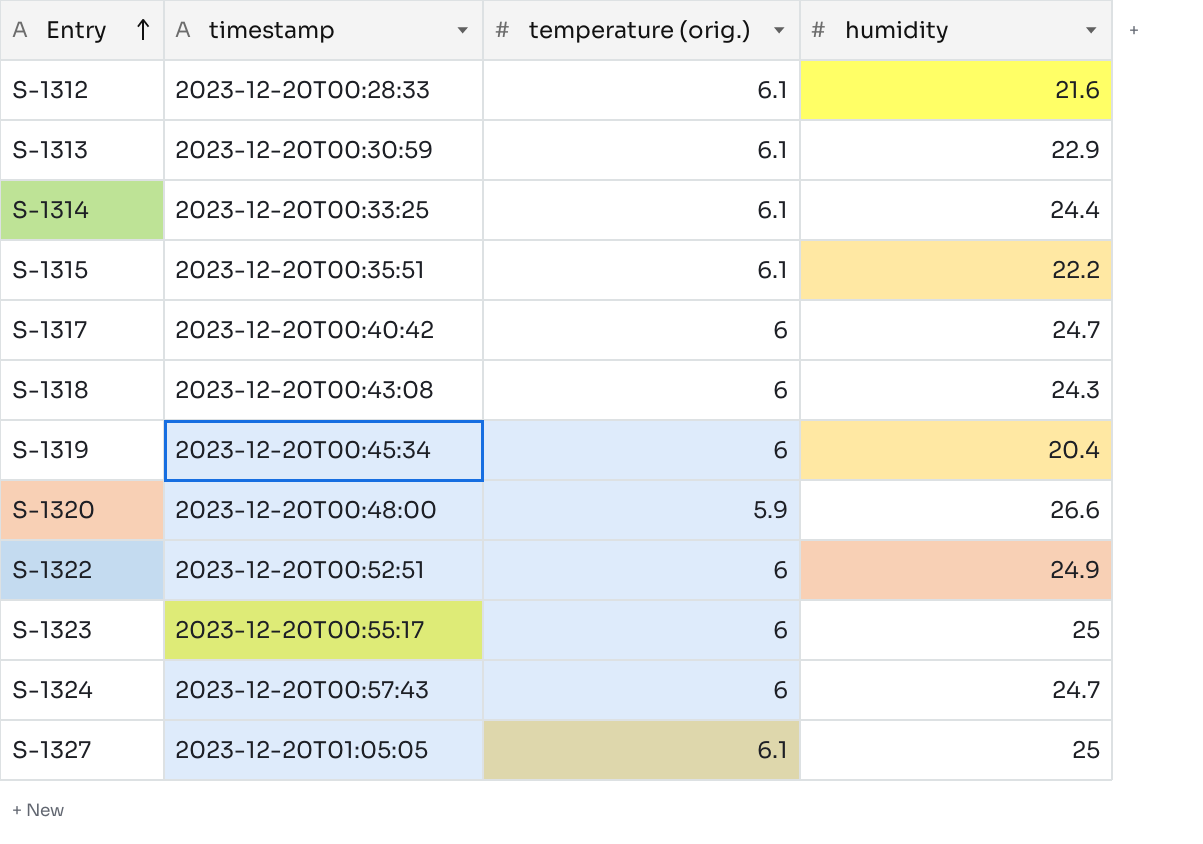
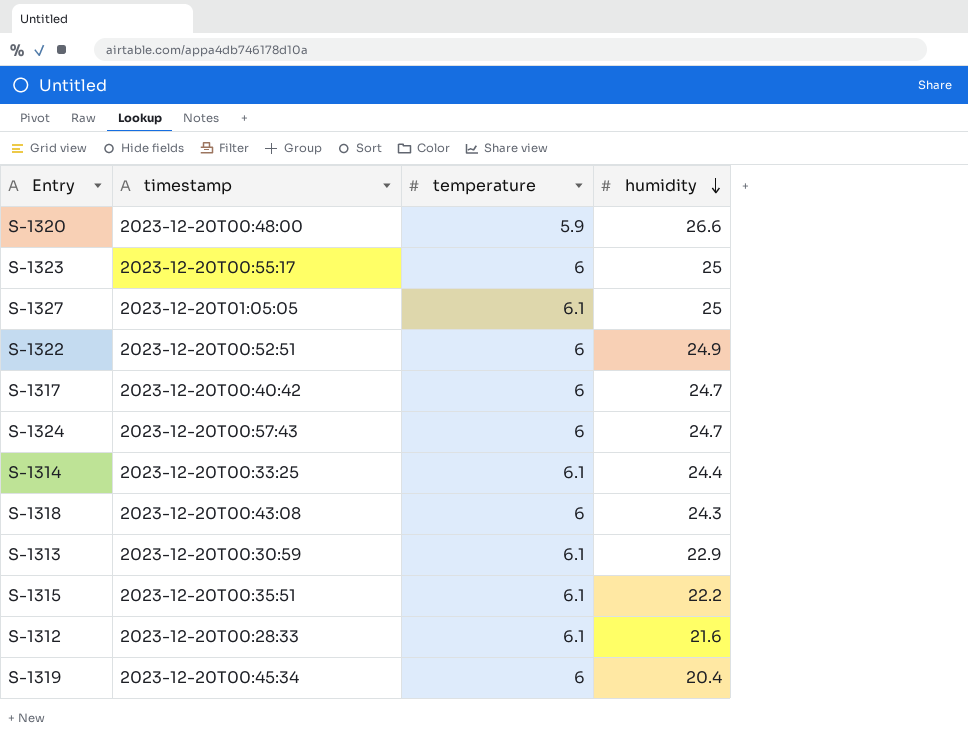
row order: Entry ascending -> humidity descending
column name: temperature (orig.) -> temperature

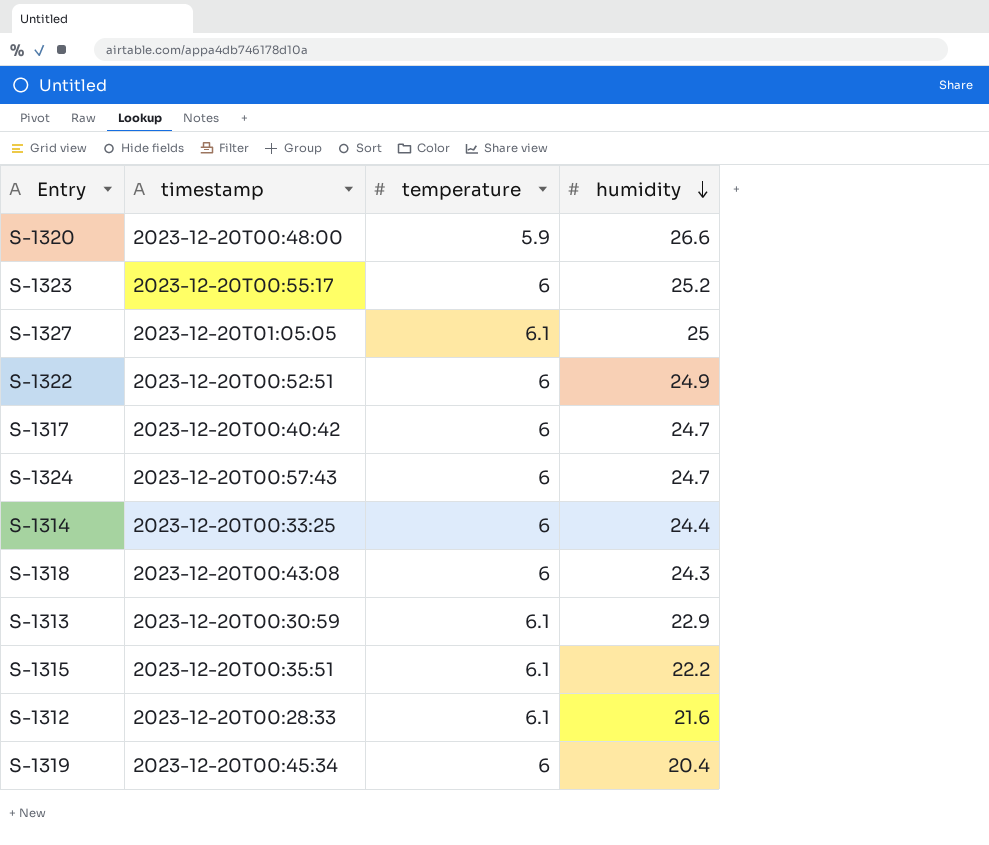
S-1323 | humidity: 25 -> 25.2
S-1314 | temperature: 6.1 -> 6

